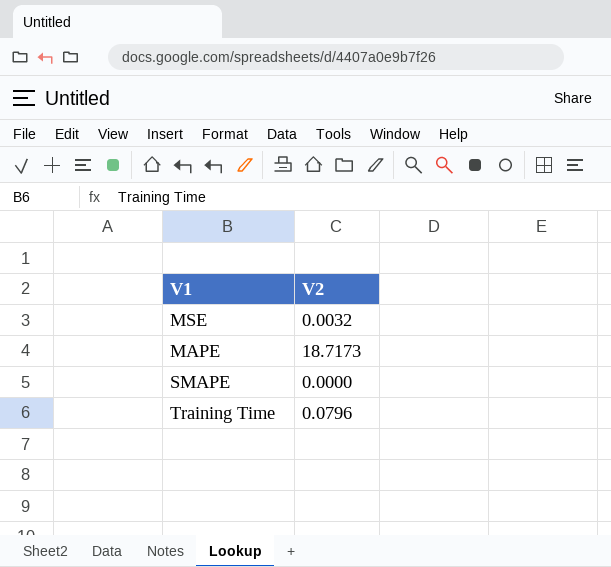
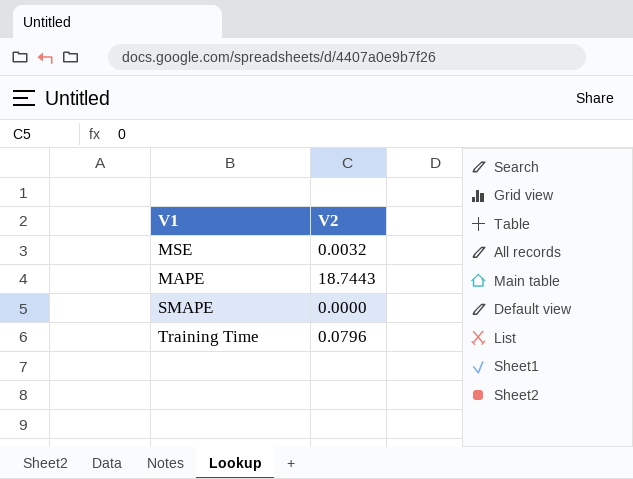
MAPE | V2: 18.7173 -> 18.7443

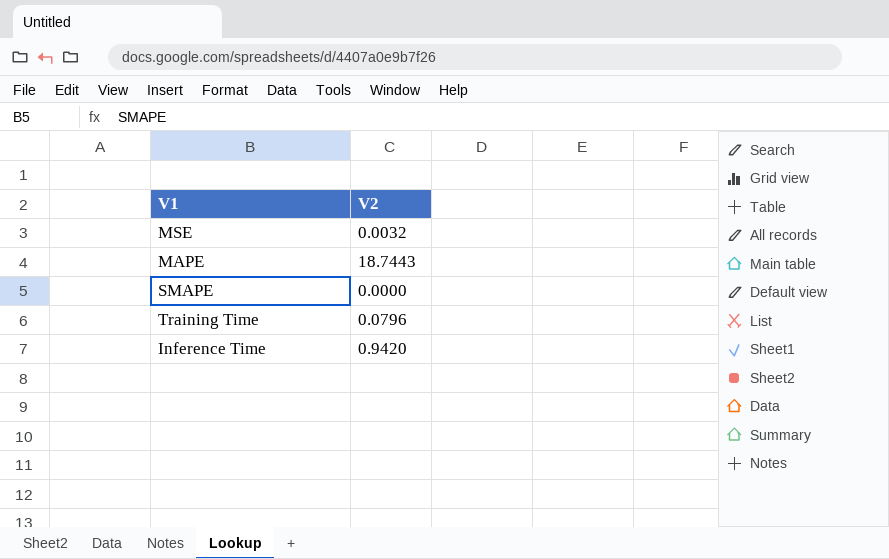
row Inference Time: none -> 0.9420

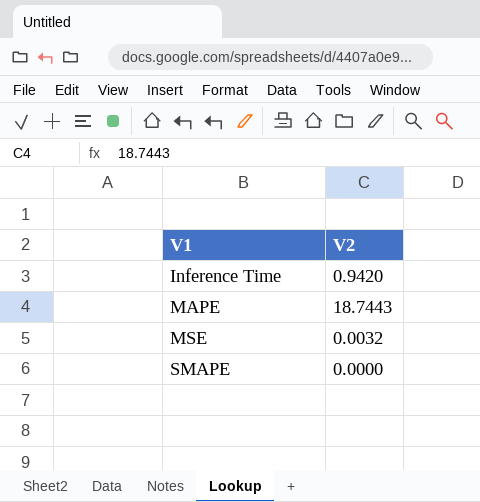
row order: none -> V1 ascending
row Training Time: 0.0796 -> none

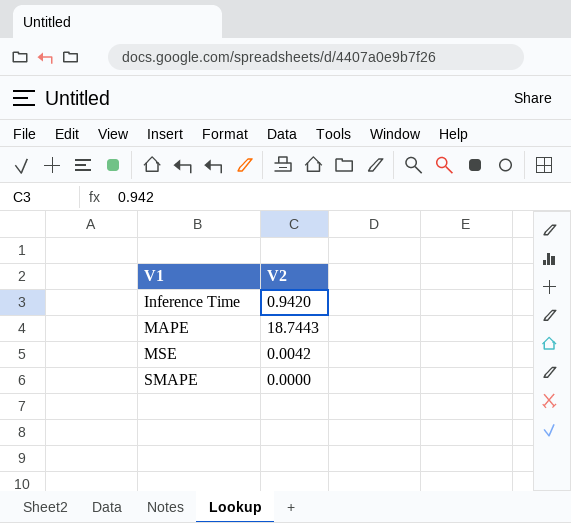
MSE | V2: 0.0032 -> 0.0042

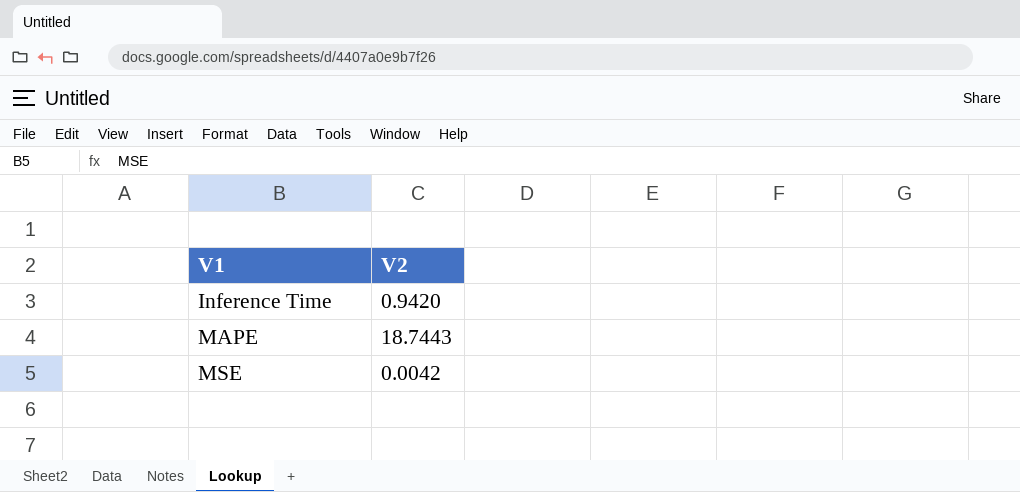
row SMAPE: 0.0000 -> none

